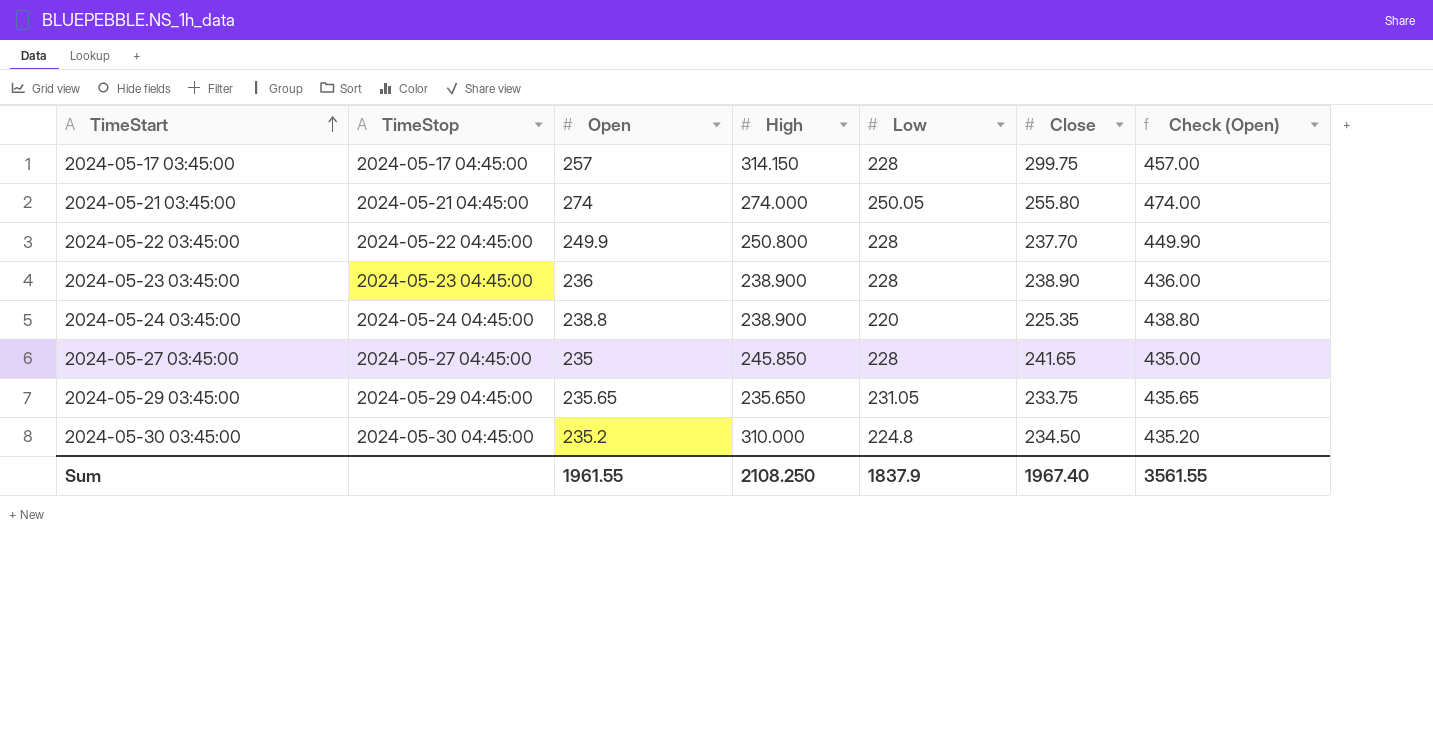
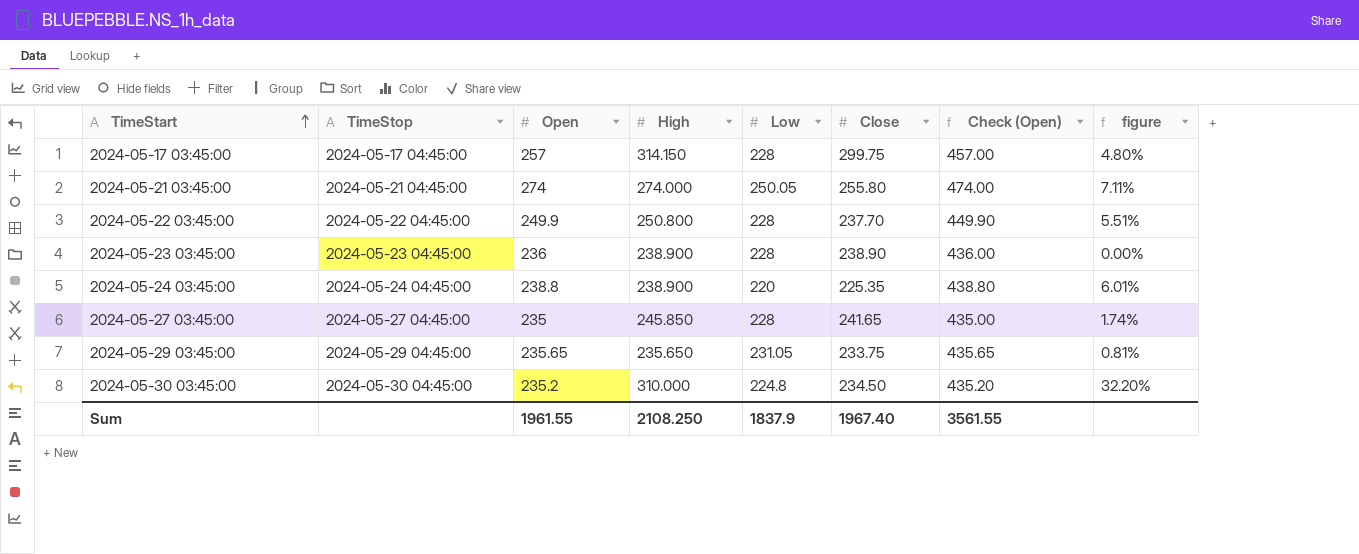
column figure | formula: none -> ([High] - [Close]) / [Close]

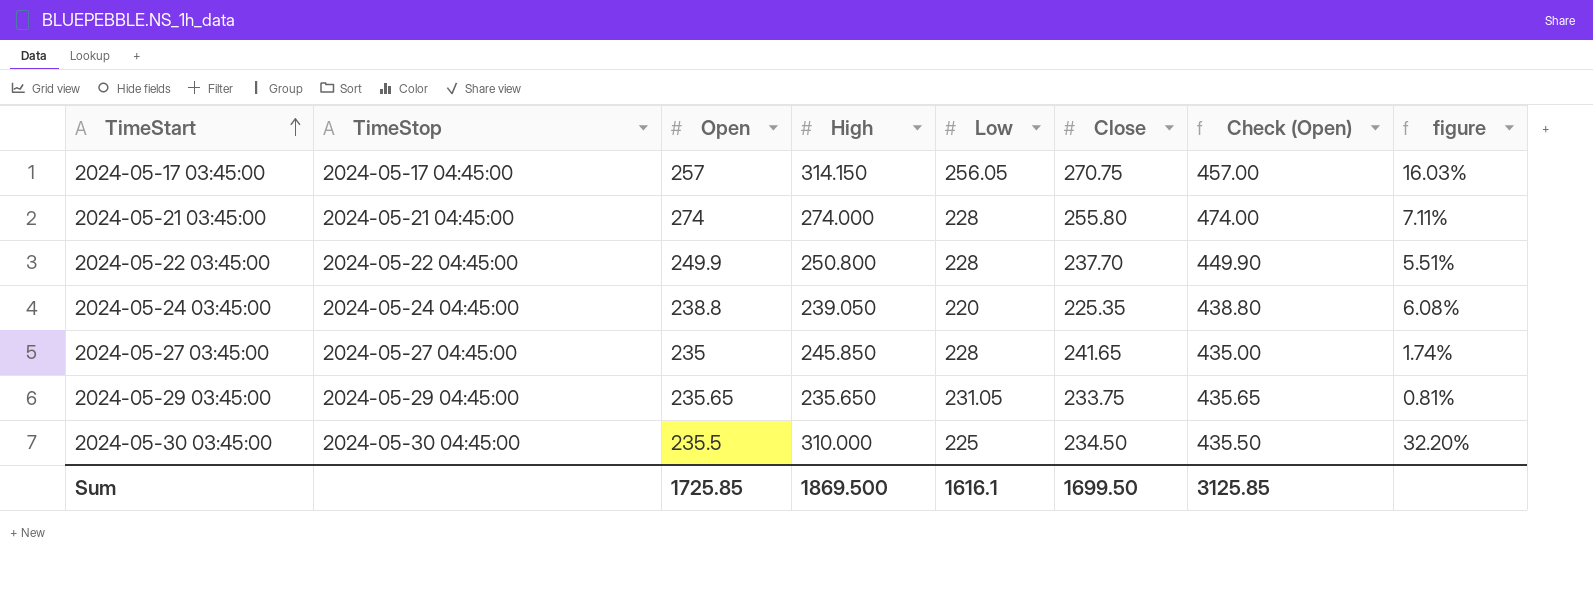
row 2024-05-23 03:45:00: 2024-05-23 04:45:00 | 236 | 238.900 | 228 | 238.90 | 436.00 | 0.00% -> none
2024-05-17 03:45:00 | Low: 228 -> 256.05
2024-05-17 03:45:00 | Close: 299.75 -> 270.75
2024-05-17 03:45:00 | figure: 4.80% -> 16.03%
2024-05-21 03:45:00 | Low: 250.05 -> 228
2024-05-24 03:45:00 | High: 238.900 -> 239.050
2024-05-24 03:45:00 | figure: 6.01% -> 6.08%
2024-05-30 03:45:00 | Open: 235.2 -> 235.5
2024-05-30 03:45:00 | Low: 224.8 -> 225
2024-05-30 03:45:00 | Check (Open): 435.20 -> 435.50
Sum | Open: 1961.55 -> 1725.85
Sum | High: 2108.250 -> 1869.500
Sum | Low: 1837.9 -> 1616.1
Sum | Close: 1967.40 -> 1699.50
Sum | Check (Open): 3561.55 -> 3125.85

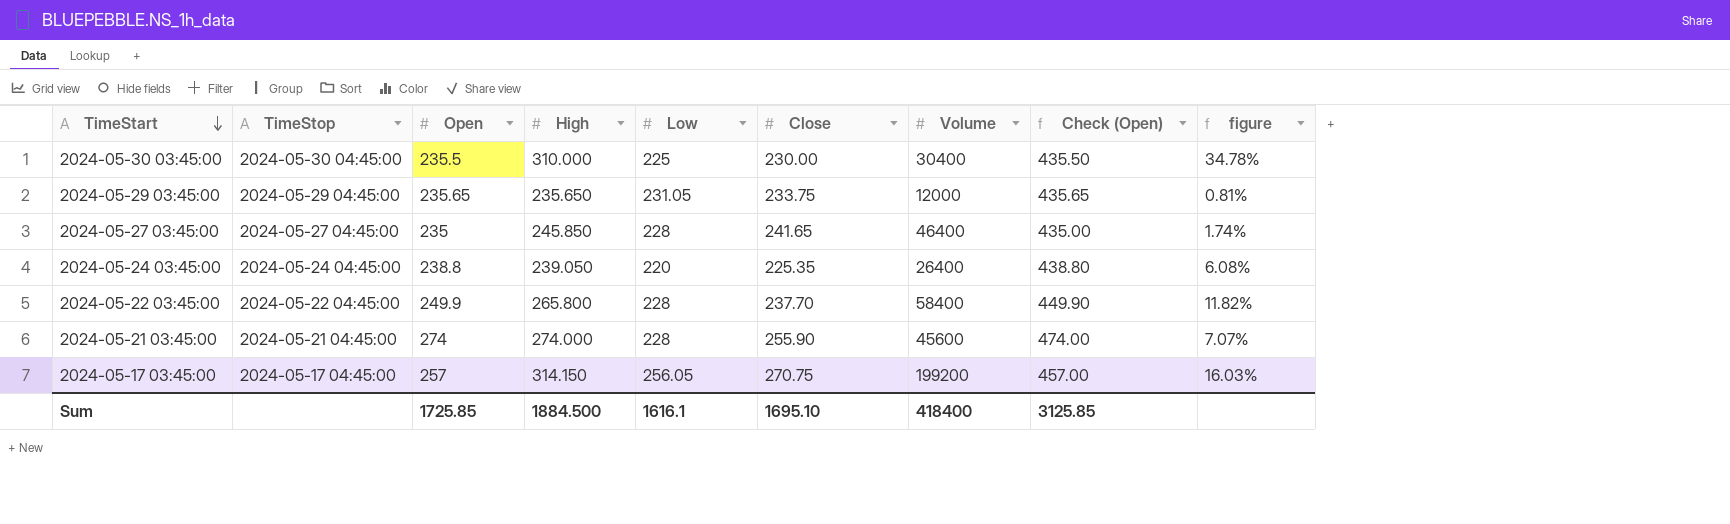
row order: TimeStart ascending -> TimeStart descending
column Volume | position: none -> 7
2024-05-30 03:45:00 | Close: 234.50 -> 230.00
2024-05-30 03:45:00 | figure: 32.20% -> 34.78%
2024-05-22 03:45:00 | High: 250.800 -> 265.800
2024-05-22 03:45:00 | figure: 5.51% -> 11.82%
2024-05-21 03:45:00 | Close: 255.80 -> 255.90
2024-05-21 03:45:00 | figure: 7.11% -> 7.07%
Sum | High: 1869.500 -> 1884.500
Sum | Close: 1699.50 -> 1695.10

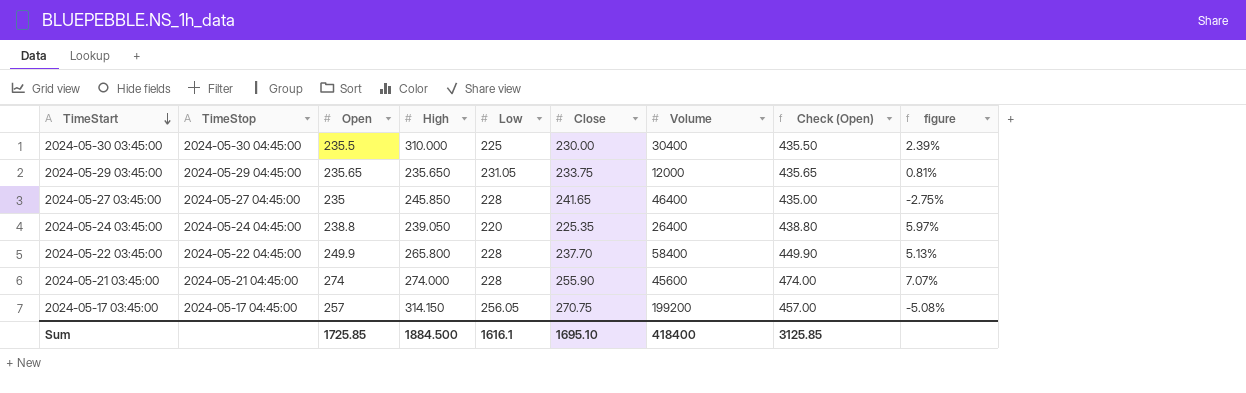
column figure | formula: ([High] - [Close]) / [Close] -> ([Open] - [Close]) / [Close]

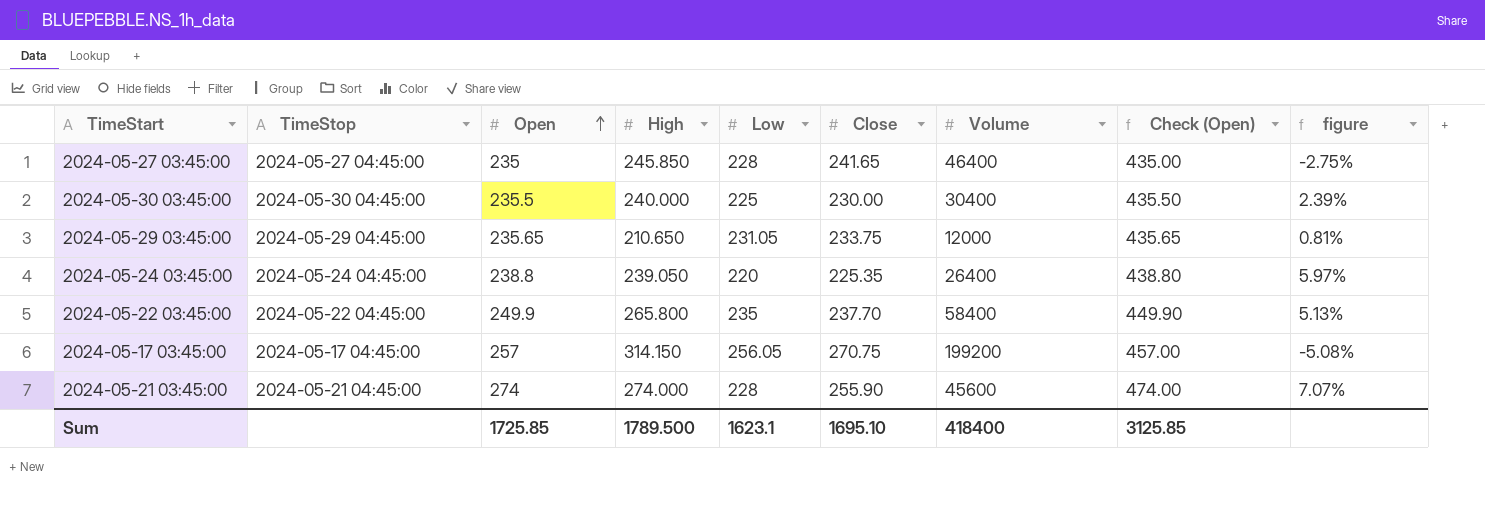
row order: TimeStart descending -> Open ascending
2024-05-30 03:45:00 | High: 310.000 -> 240.000
2024-05-29 03:45:00 | High: 235.650 -> 210.650
2024-05-22 03:45:00 | Low: 228 -> 235
Sum | High: 1884.500 -> 1789.500
Sum | Low: 1616.1 -> 1623.1

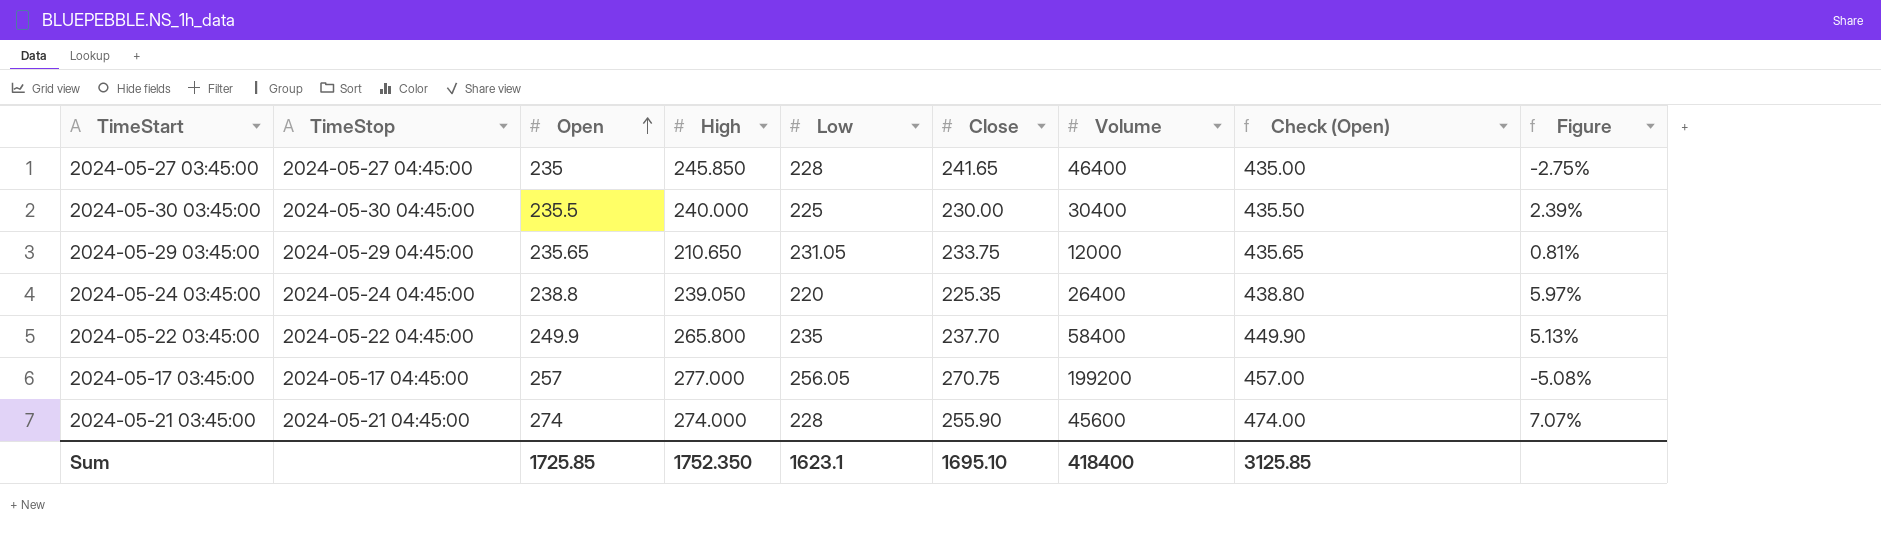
column name: figure -> Figure
2024-05-17 03:45:00 | High: 314.150 -> 277.000
Sum | High: 1789.500 -> 1752.350

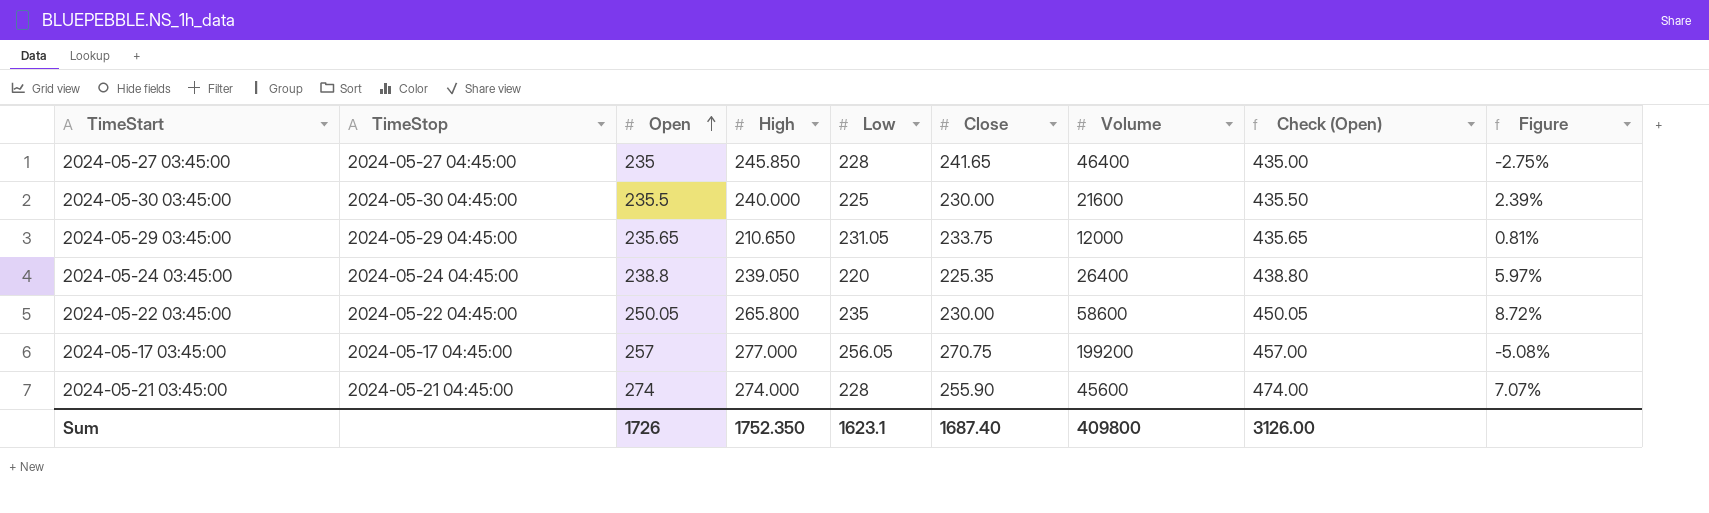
2024-05-30 03:45:00 | Volume: 30400 -> 21600
2024-05-22 03:45:00 | Open: 249.9 -> 250.05
2024-05-22 03:45:00 | Close: 237.70 -> 230.00
2024-05-22 03:45:00 | Volume: 58400 -> 58600
2024-05-22 03:45:00 | Check (Open): 449.90 -> 450.05
2024-05-22 03:45:00 | Figure: 5.13% -> 8.72%
Sum | Open: 1725.85 -> 1726
Sum | Close: 1695.10 -> 1687.40
Sum | Volume: 418400 -> 409800
Sum | Check (Open): 3125.85 -> 3126.00

